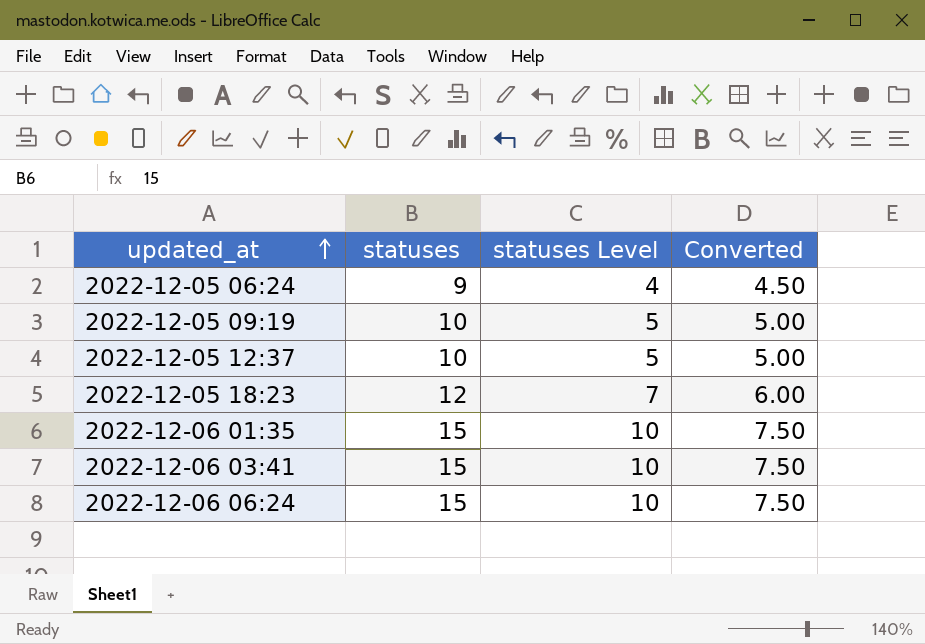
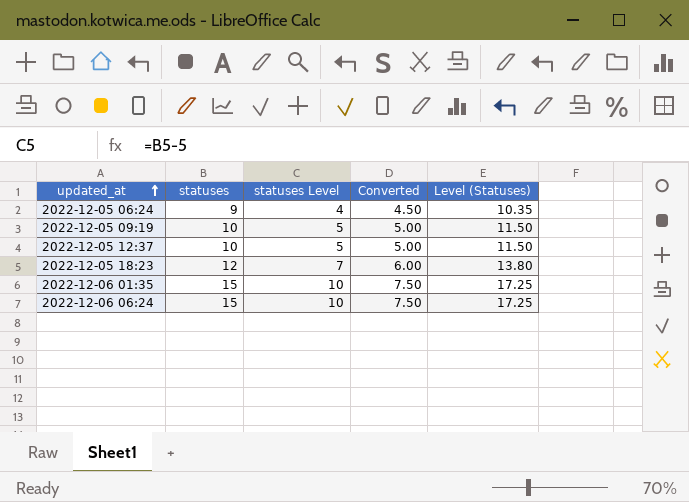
column Level (Statuses) | formula: none -> [statuses] * 1.15
row 2022-12-06 03:41: 15 | 10 | 7.50 -> none

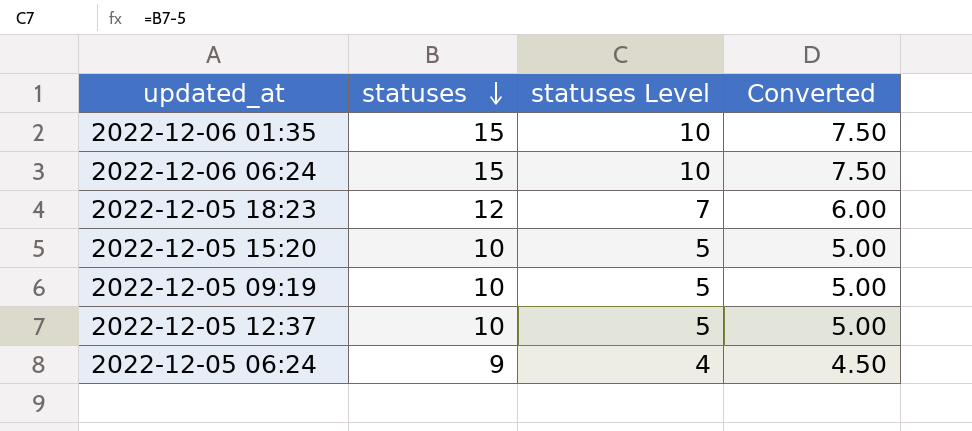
row order: updated_at ascending -> statuses descending
column Level (Statuses) | formula: [statuses] * 1.15 -> none
row 2022-12-05 15:20: none -> 10 | 5 | 5.00

